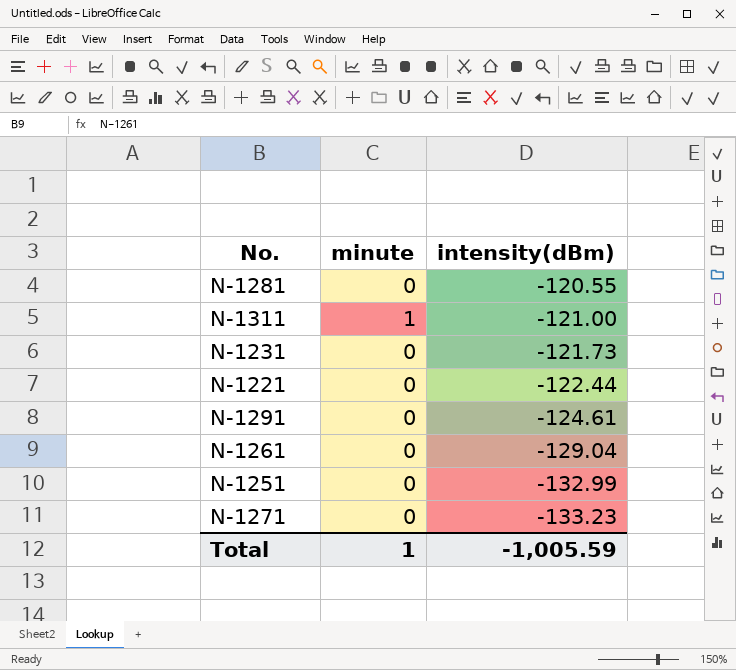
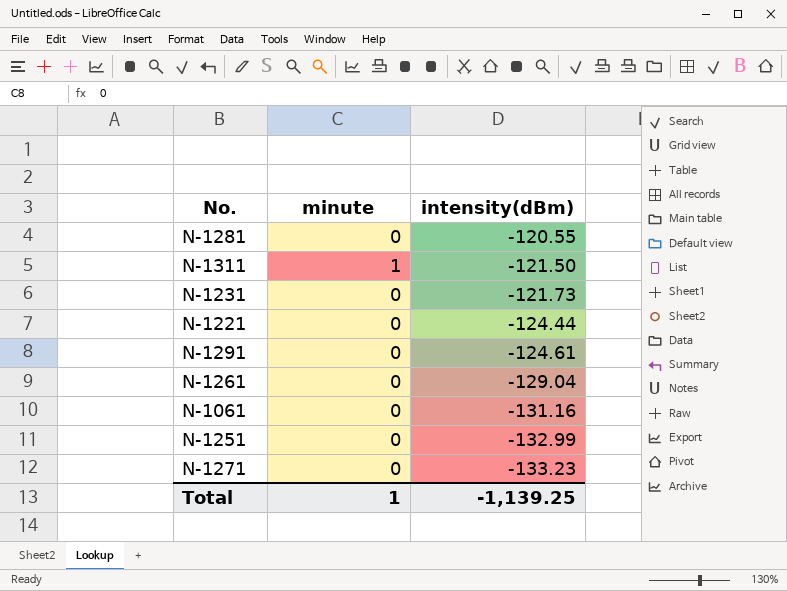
N-1311 | intensity(dBm): -121.00 -> -121.50
N-1221 | intensity(dBm): -122.44 -> -124.44
row N-1061: none -> 0 | -131.16
Total | intensity(dBm): -1,005.59 -> -1,139.25

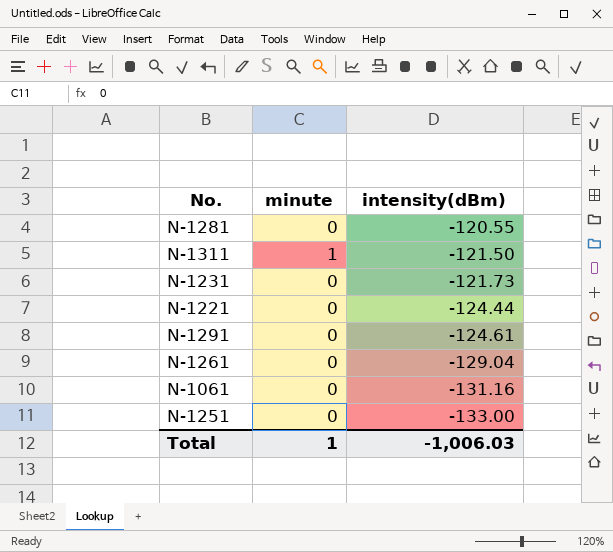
row N-1271: 0 | -133.23 -> none
N-1251 | intensity(dBm): -132.99 -> -133.00
Total | intensity(dBm): -1,139.25 -> -1,006.03

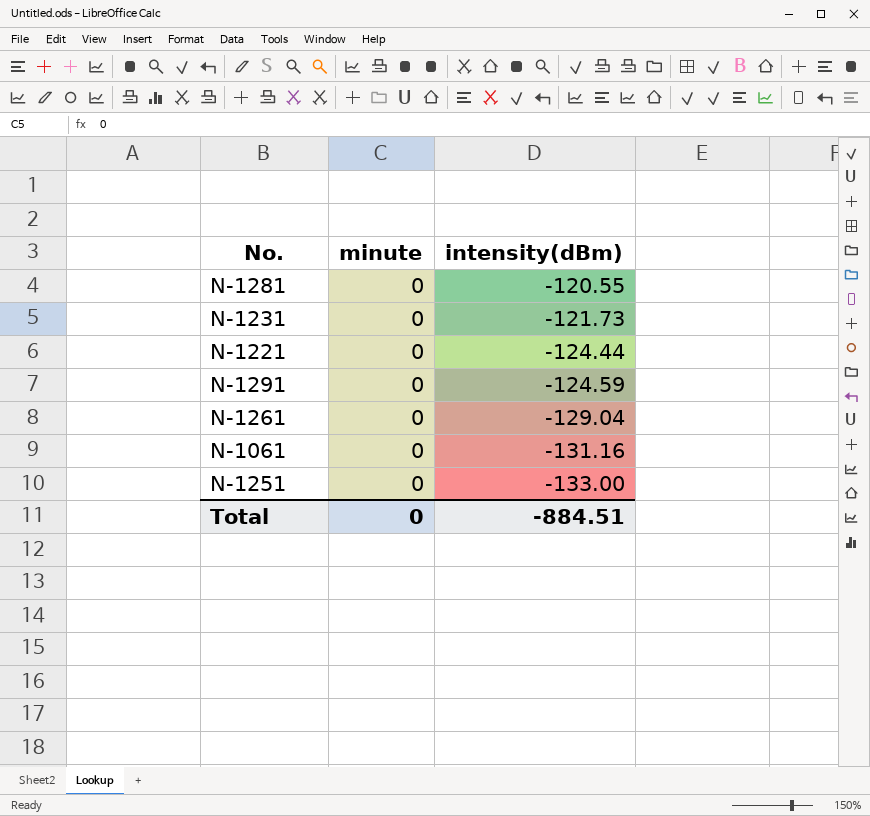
row N-1311: 1 | -121.50 -> none
N-1291 | intensity(dBm): -124.61 -> -124.59
Total | minute: 1 -> 0
Total | intensity(dBm): -1,006.03 -> -884.51

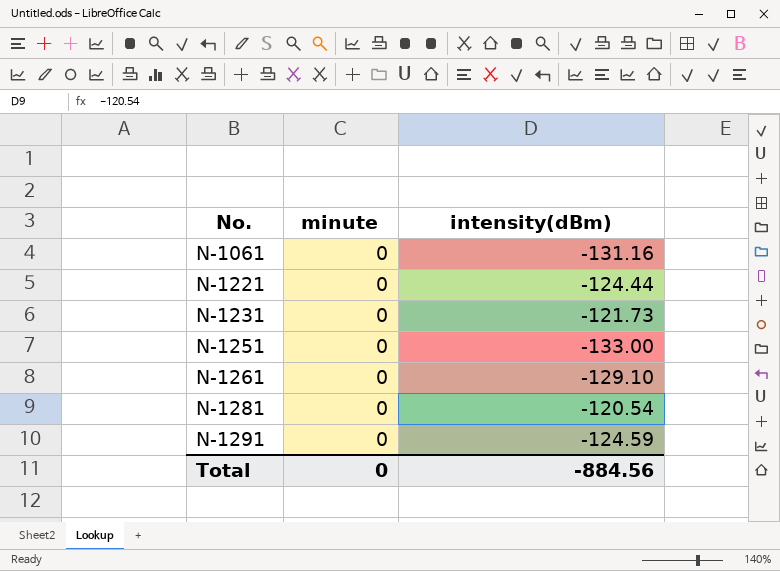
row order: intensity(dBm) descending -> No. ascending
N-1261 | intensity(dBm): -129.04 -> -129.10
N-1281 | intensity(dBm): -120.55 -> -120.54
Total | intensity(dBm): -884.51 -> -884.56

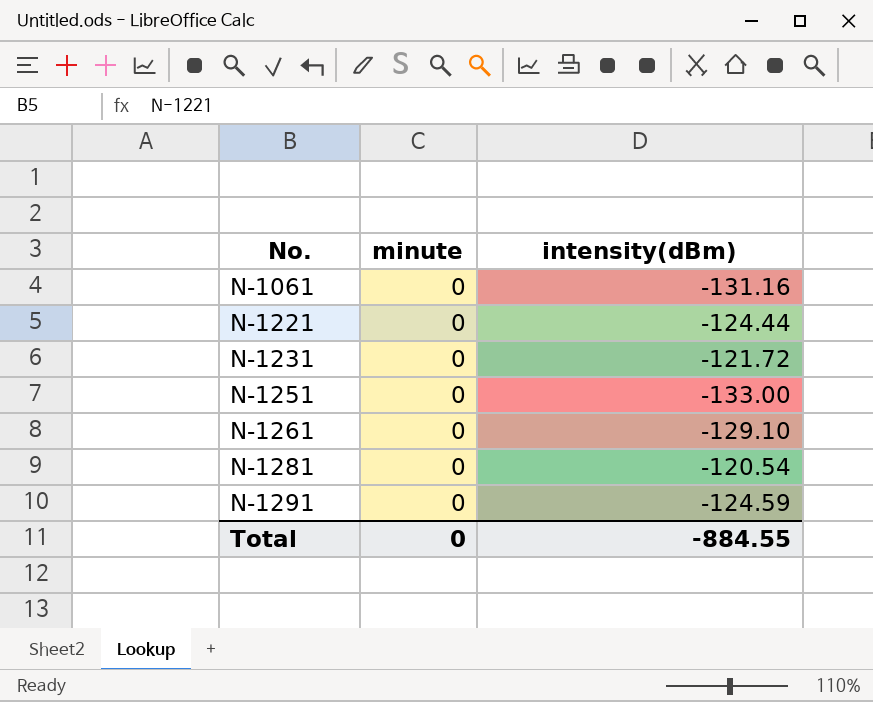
N-1231 | intensity(dBm): -121.73 -> -121.72
Total | intensity(dBm): -884.56 -> -884.55

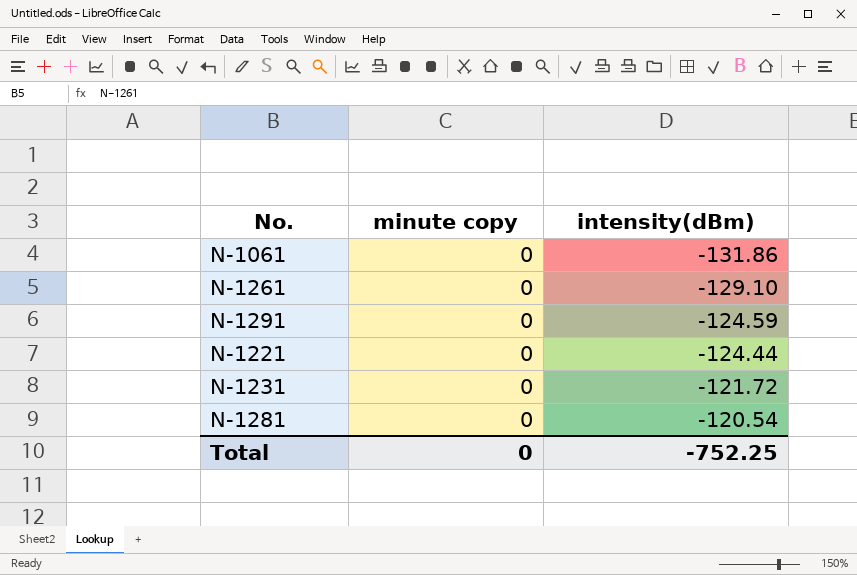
row order: No. ascending -> intensity(dBm) ascending
column name: minute -> minute copy
row N-1251: 0 | -133.00 -> none
N-1061 | intensity(dBm): -131.16 -> -131.86
Total | intensity(dBm): -884.55 -> -752.25

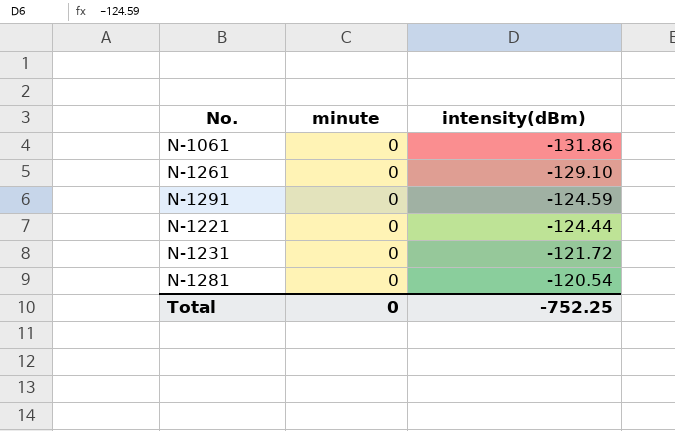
column name: minute copy -> minute

